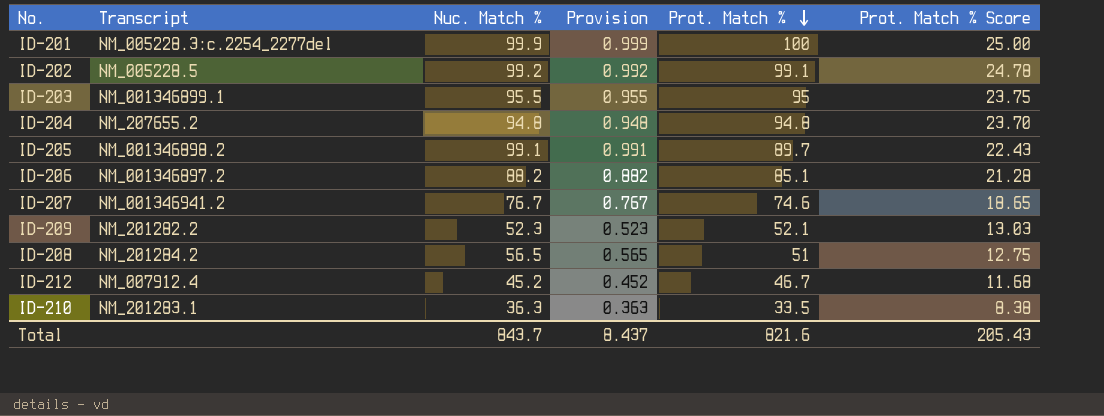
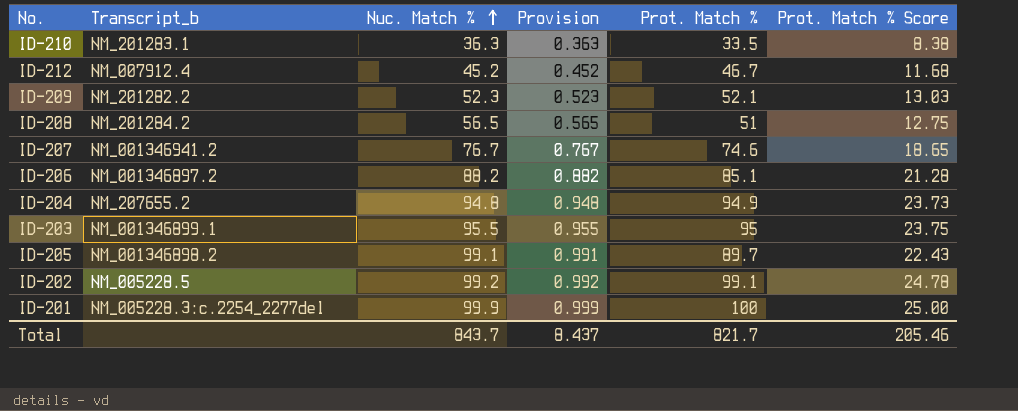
row order: Prot. Match % descending -> Nuc. Match % ascending
column name: Transcript -> Transcript_b
ID-204 | Prot. Match %: 94.8 -> 94.9
ID-204 | Prot. Match % Score: 23.70 -> 23.73
Total | Prot. Match %: 821.6 -> 821.7
Total | Prot. Match % Score: 205.43 -> 205.46

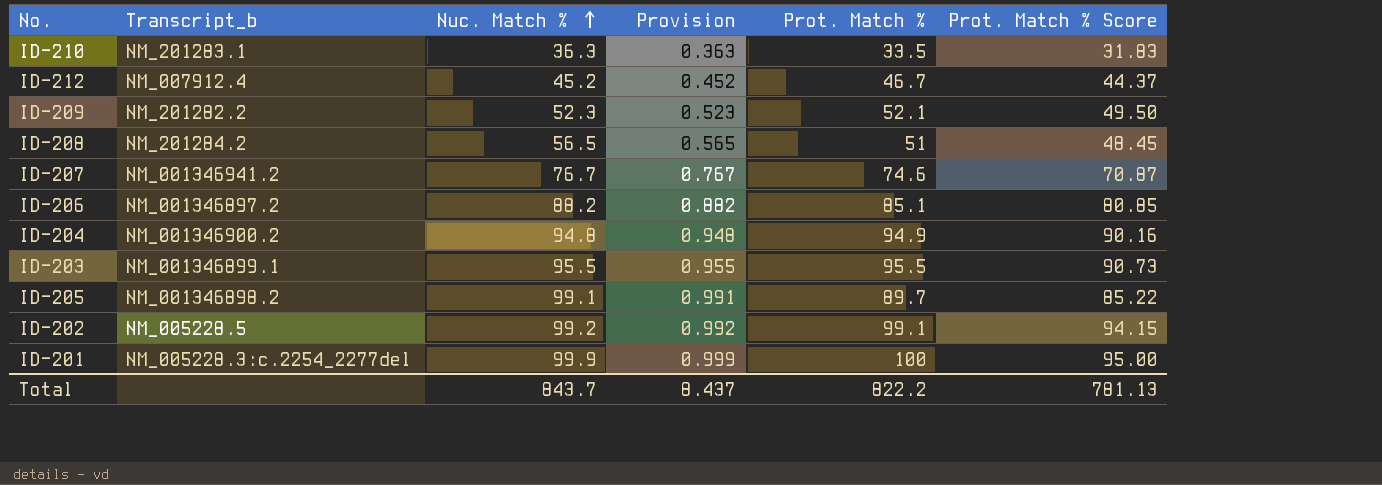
column Prot. Match % Score | formula: [Prot. Match %] * 0.25 -> [Prot. Match %] * 0.95
ID-204 | Transcript_b: NM_207655.2 -> NM_001346900.2
ID-203 | Prot. Match %: 95 -> 95.5
Total | Prot. Match %: 821.7 -> 822.2
Total | Prot. Match % Score: 205.46 -> 781.13

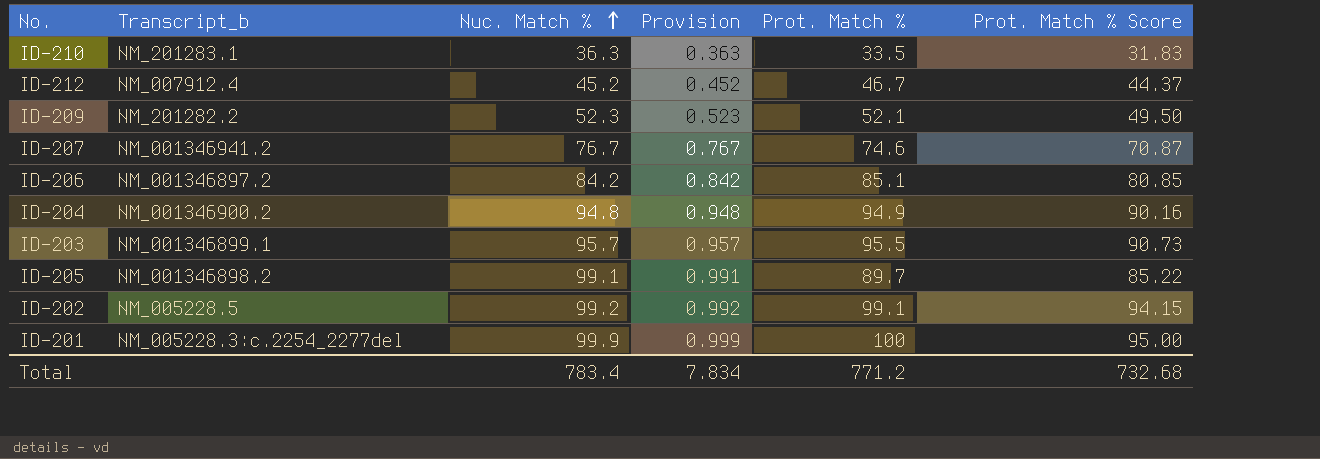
row ID-208: NM_201284.2 | 56.5 | 0.565 | 51 | 48.45 -> none
ID-206 | Nuc. Match %: 88.2 -> 84.2
ID-206 | Provision: 0.882 -> 0.842
ID-203 | Nuc. Match %: 95.5 -> 95.7
ID-203 | Provision: 0.955 -> 0.957
Total | Nuc. Match %: 843.7 -> 783.4
Total | Provision: 8.437 -> 7.834
Total | Prot. Match %: 822.2 -> 771.2
Total | Prot. Match % Score: 781.13 -> 732.68

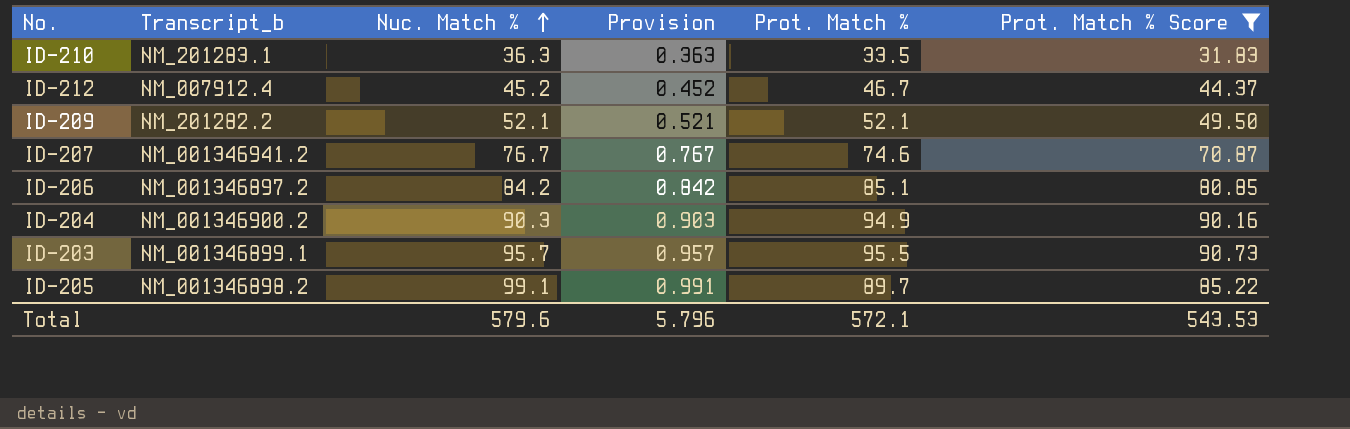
filter: none -> Prot. Match % Score <= 90.73
ID-209 | Nuc. Match %: 52.3 -> 52.1
ID-209 | Provision: 0.523 -> 0.521
ID-204 | Nuc. Match %: 94.8 -> 90.3
ID-204 | Provision: 0.948 -> 0.903
Total | Nuc. Match %: 783.4 -> 579.6
Total | Provision: 7.834 -> 5.796
Total | Prot. Match %: 771.2 -> 572.1
Total | Prot. Match % Score: 732.68 -> 543.53

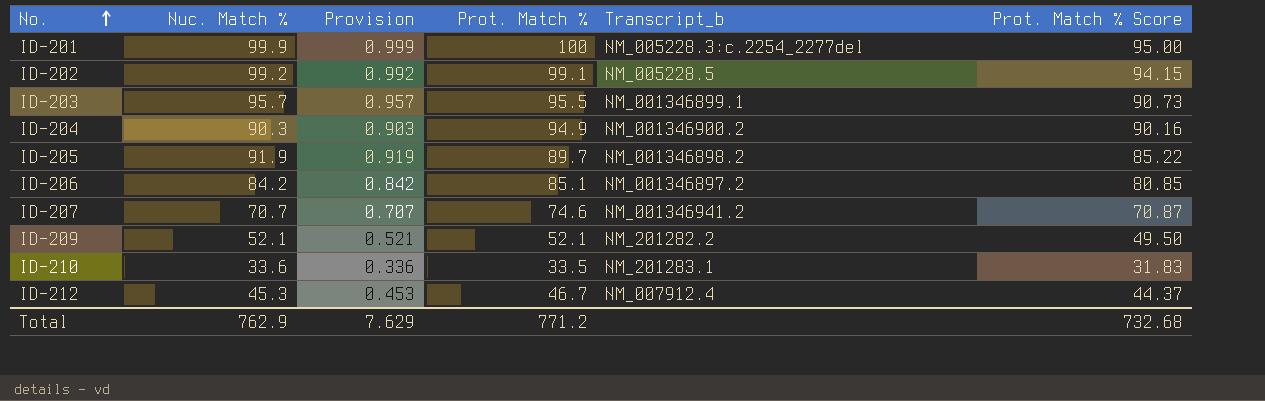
filter: Prot. Match % Score <= 90.73 -> none
row order: Nuc. Match % ascending -> No. ascending
column Transcript_b | position: 2 -> 5
ID-205 | Nuc. Match %: 99.1 -> 91.9
ID-205 | Provision: 0.991 -> 0.919
ID-207 | Nuc. Match %: 76.7 -> 70.7
ID-207 | Provision: 0.767 -> 0.707
ID-210 | Nuc. Match %: 36.3 -> 33.6
ID-210 | Provision: 0.363 -> 0.336
ID-212 | Nuc. Match %: 45.2 -> 45.3
ID-212 | Provision: 0.452 -> 0.453
Total | Nuc. Match %: 579.6 -> 762.9
Total | Provision: 5.796 -> 7.629
Total | Prot. Match %: 572.1 -> 771.2
Total | Prot. Match % Score: 543.53 -> 732.68

